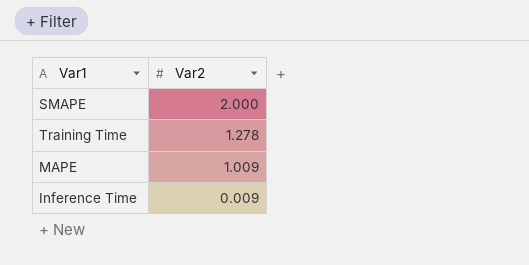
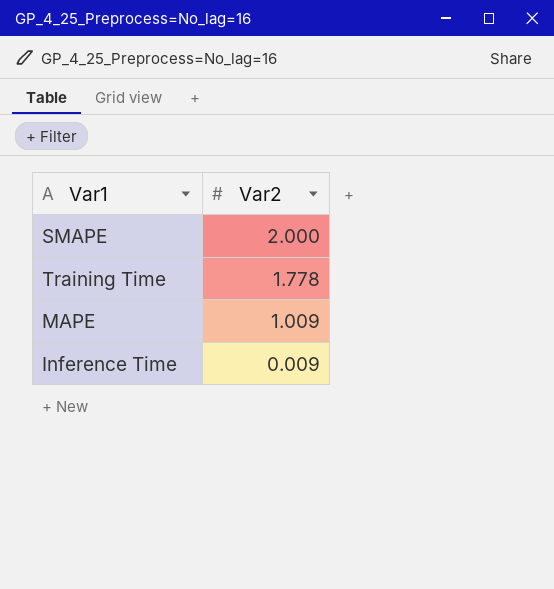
Training Time | Var2: 1.278 -> 1.778

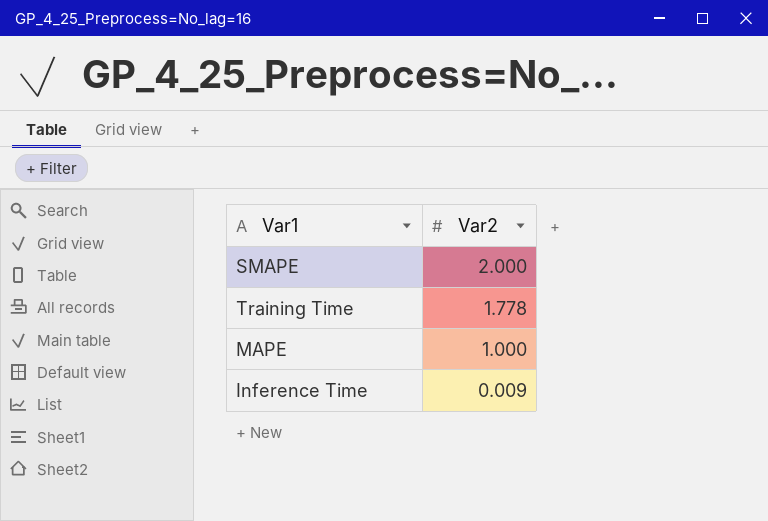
MAPE | Var2: 1.009 -> 1.000

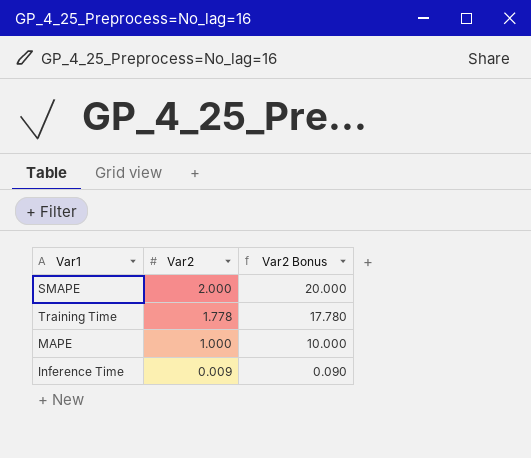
column Var2 Bonus | formula: none -> [Var2] * 10

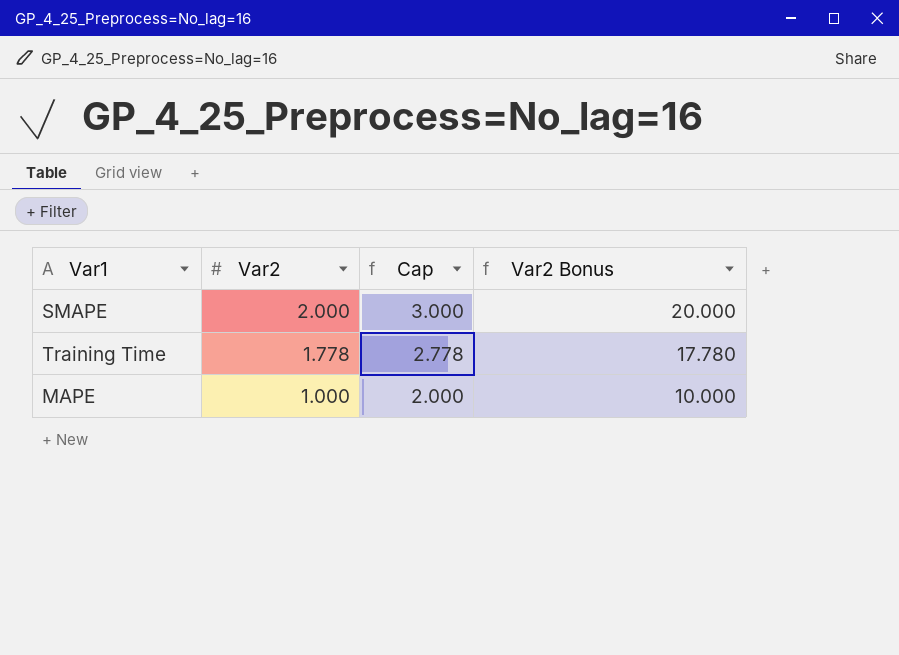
column Cap | formula: none -> [Var2] + 1
row Inference Time: 0.009 | 0.090 -> none

